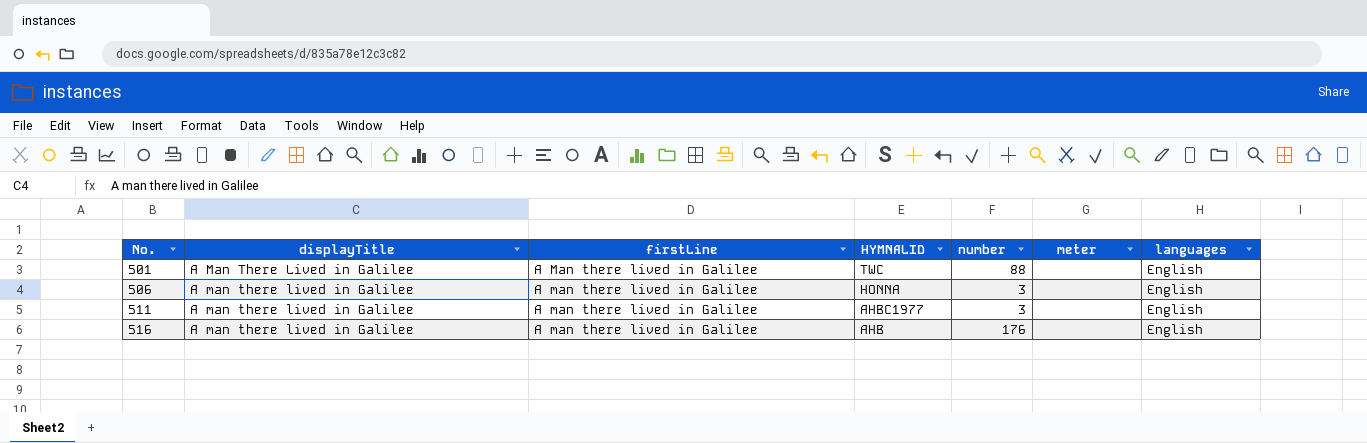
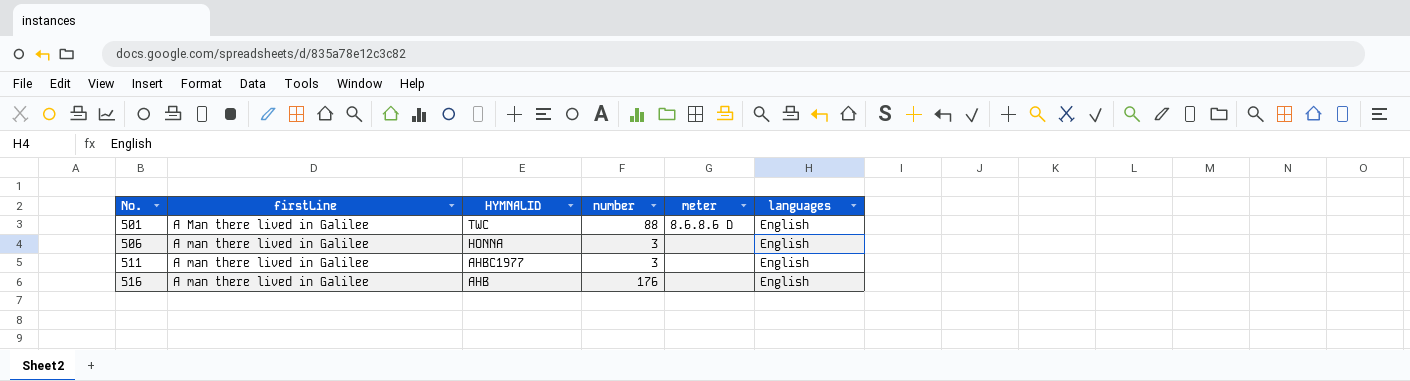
column displayTitle | position: 2 -> none
501 | meter: none -> 8.6.8.6 D

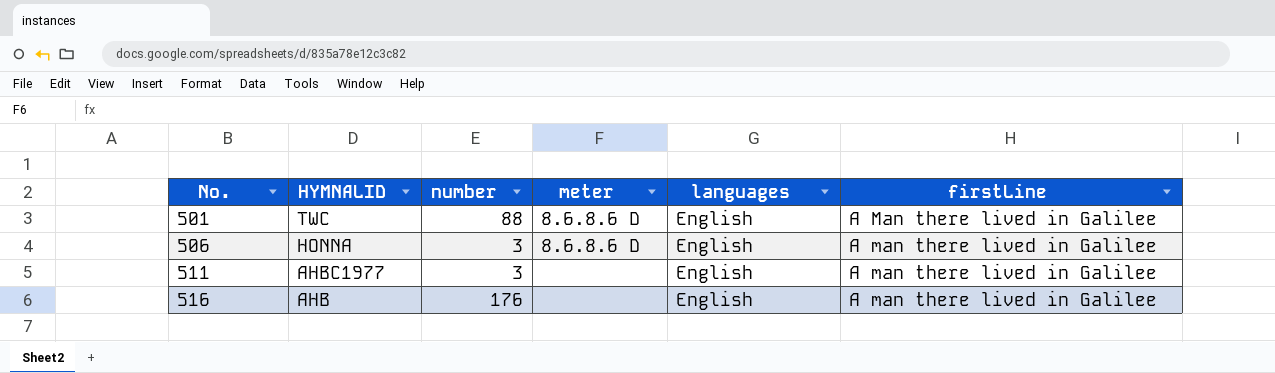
column firstLine | position: 2 -> 6
506 | meter: none -> 8.6.8.6 D

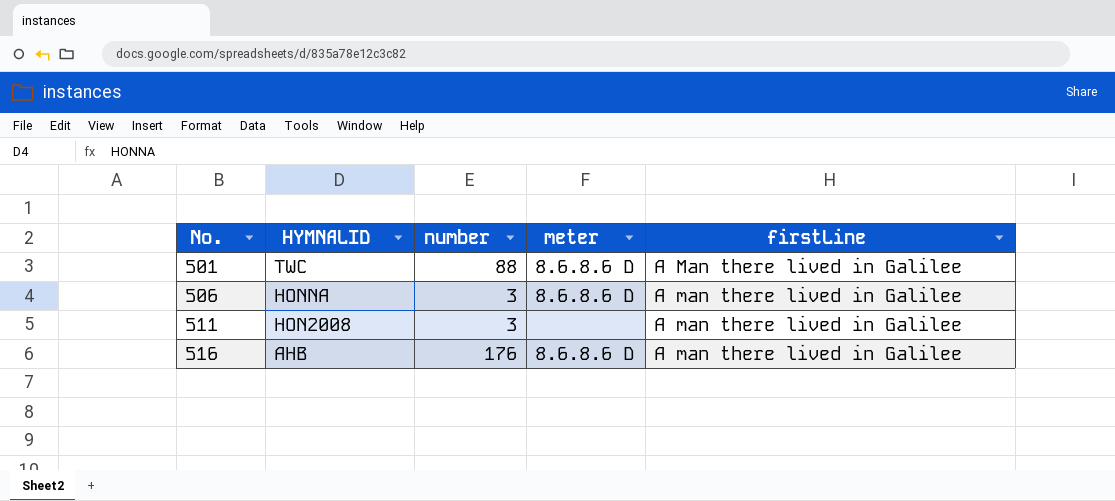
column languages | position: 5 -> none
511 | HYMNALID: AHBC1977 -> HON2008
516 | meter: none -> 8.6.8.6 D

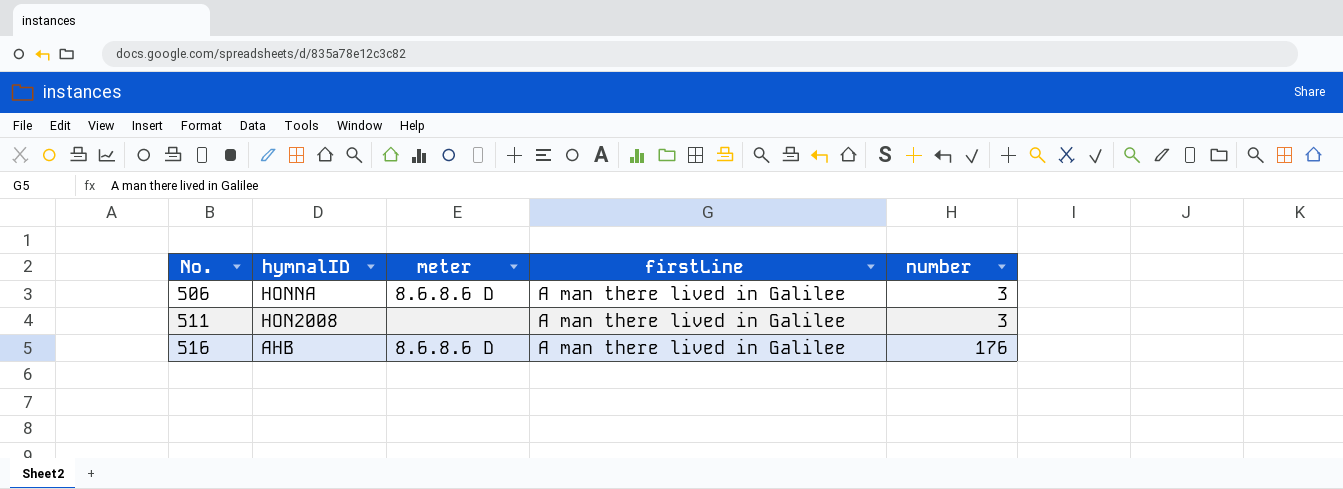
column name: HYMNALID -> hymnalID
column number | position: 3 -> 5
row 501: TWC | 88 | 8.6.8.6 D | A Man there lived in Galilee -> none

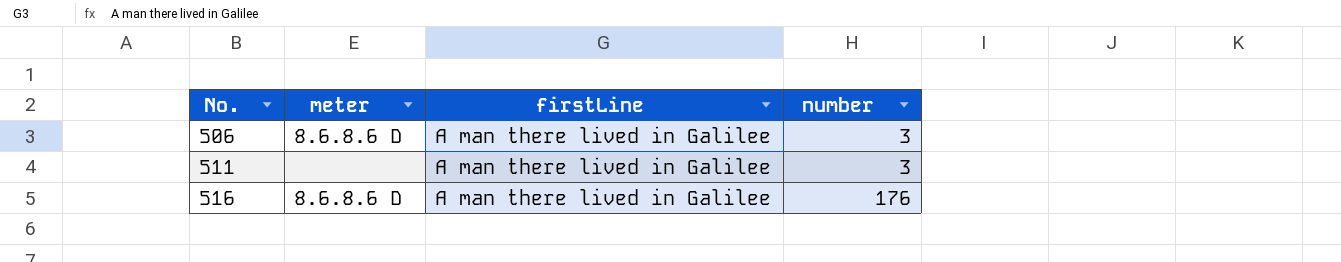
column hymnalID | position: 2 -> none

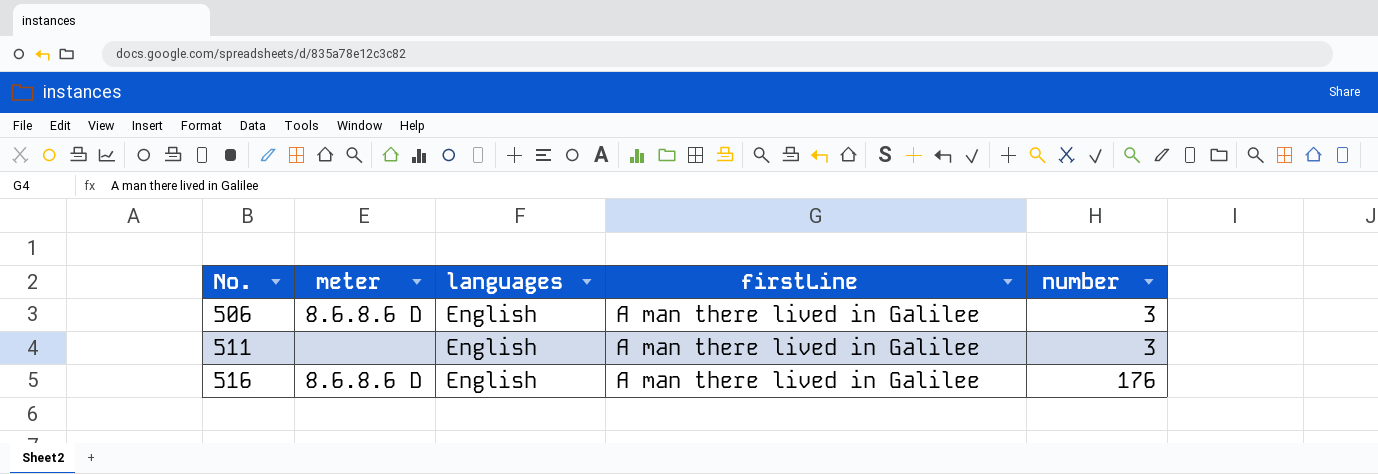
column languages | position: none -> 3

